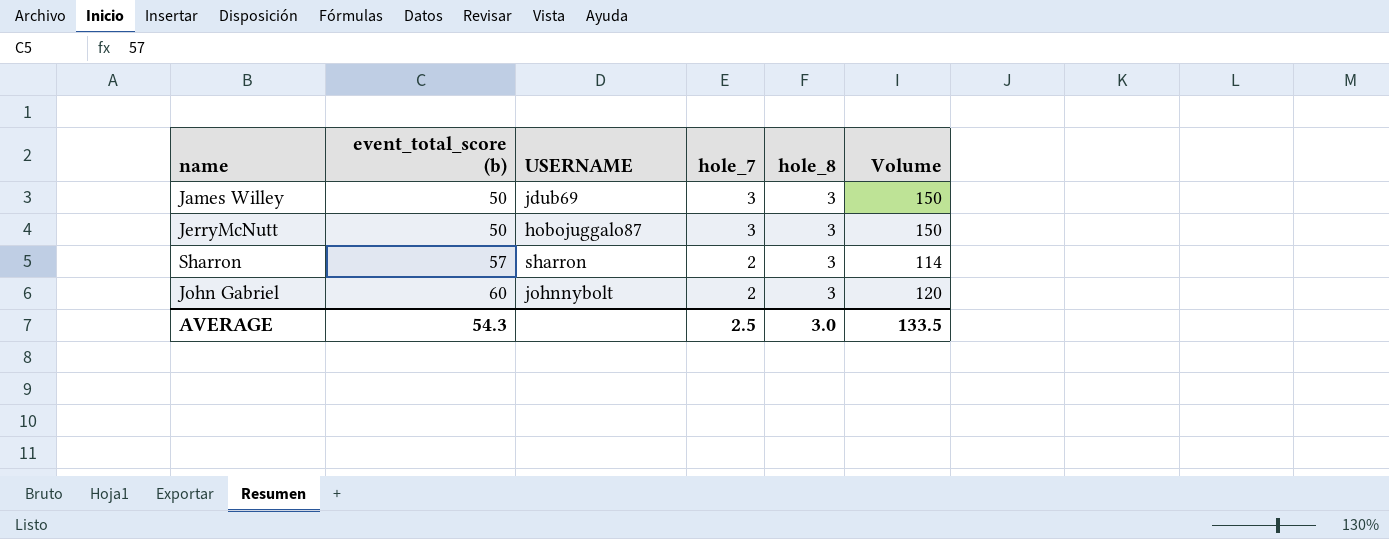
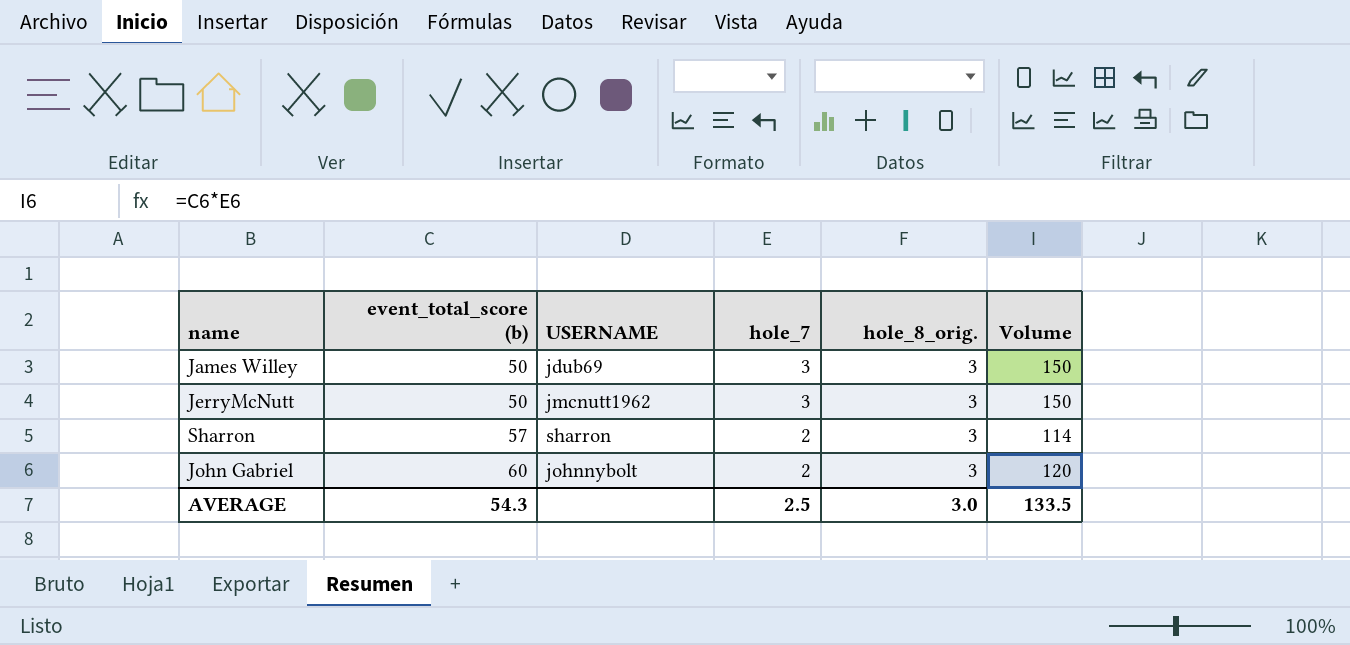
column name: hole_8 -> hole_8_orig.
JerryMcNutt | USERNAME: hobojuggalo87 -> jmcnutt1962

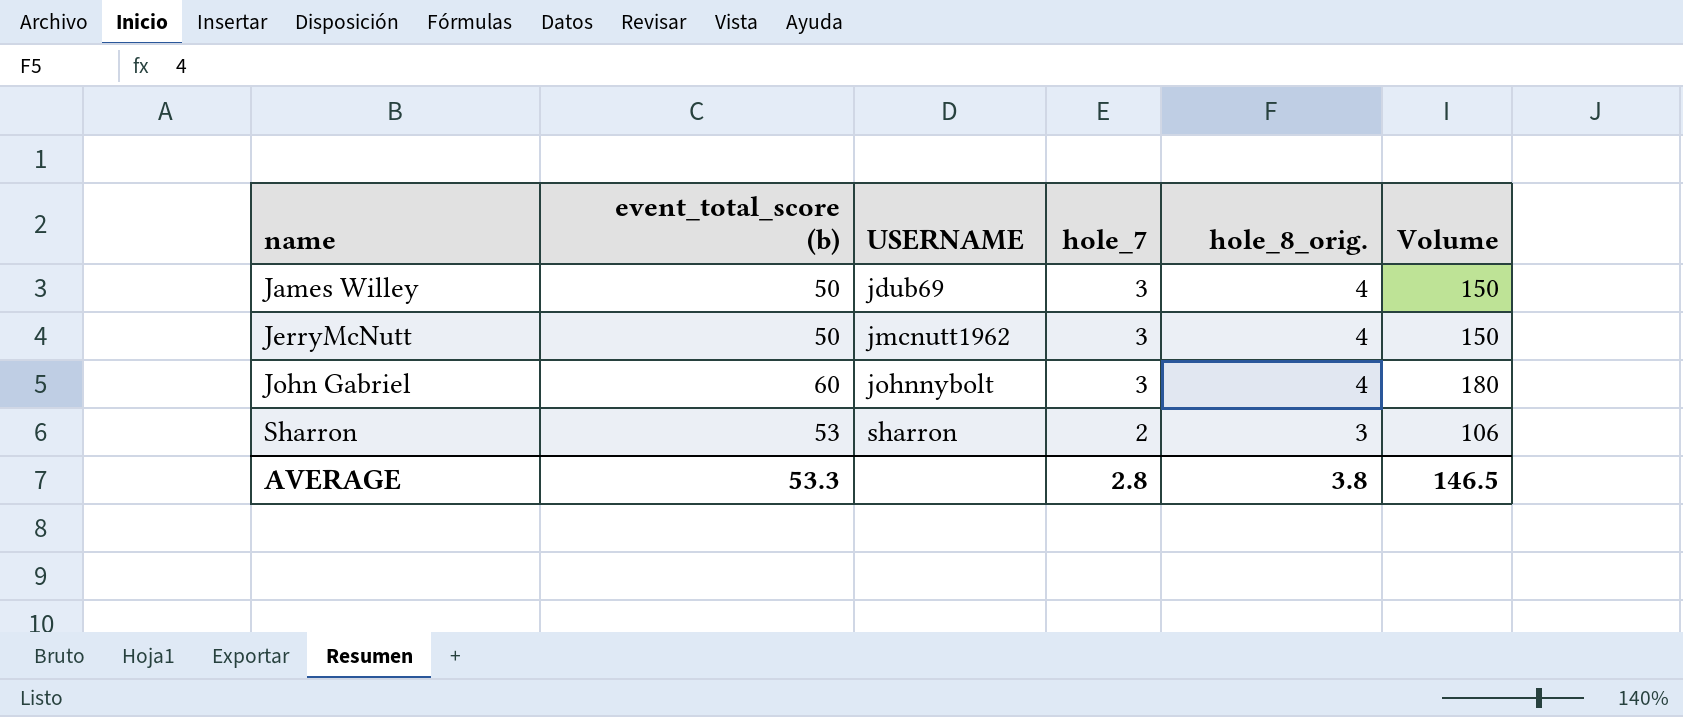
row order: event_total_score (b) ascending -> name ascending
James Willey | hole_8_orig.: 3 -> 4
JerryMcNutt | hole_8_orig.: 3 -> 4
John Gabriel | hole_7: 2 -> 3
John Gabriel | hole_8_orig.: 3 -> 4
John Gabriel | Volume: 120 -> 180
Sharron | event_total_score (b): 57 -> 53
Sharron | Volume: 114 -> 106
AVERAGE | event_total_score (b): 54.3 -> 53.3
AVERAGE | hole_7: 2.5 -> 2.8
AVERAGE | hole_8_orig.: 3.0 -> 3.8
AVERAGE | Volume: 133.5 -> 146.5

